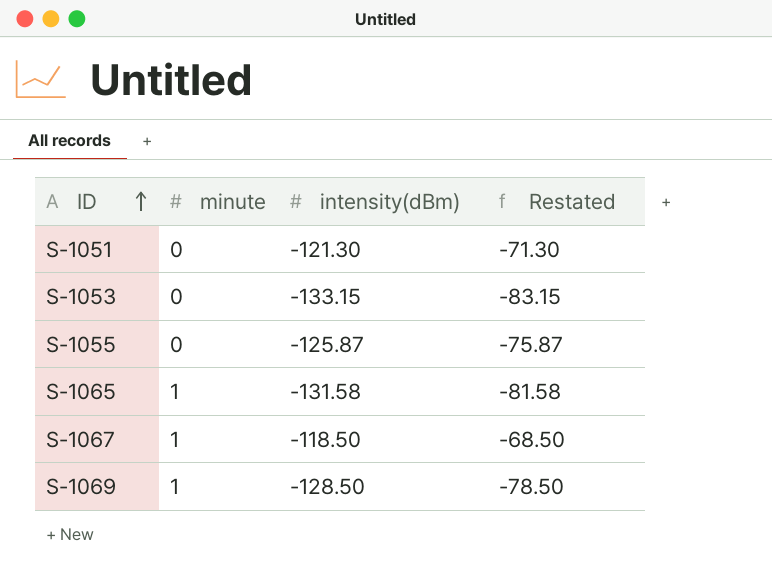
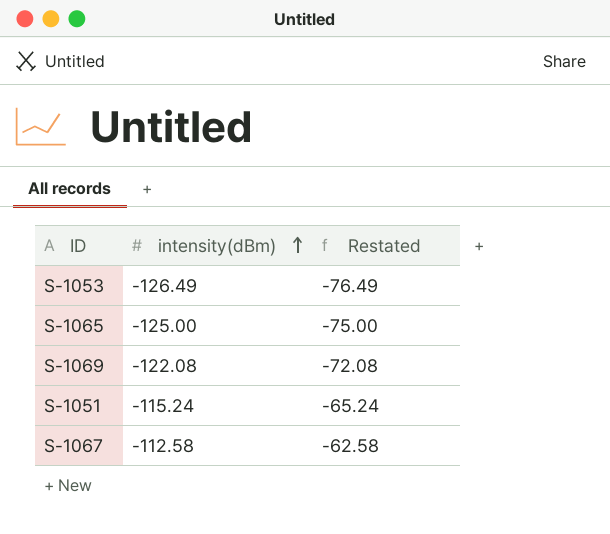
row order: ID ascending -> intensity(dBm) ascending
column minute | position: 2 -> none
row S-1055: 0 | -125.87 | -75.87 -> none
S-1053 | intensity(dBm): -133.15 -> -126.49
S-1053 | Restated: -83.15 -> -76.49
S-1065 | intensity(dBm): -131.58 -> -125.00
S-1065 | Restated: -81.58 -> -75.00
S-1069 | intensity(dBm): -128.50 -> -122.08
S-1069 | Restated: -78.50 -> -72.08
S-1051 | intensity(dBm): -121.30 -> -115.24
S-1051 | Restated: -71.30 -> -65.24
S-1067 | intensity(dBm): -118.50 -> -112.58
S-1067 | Restated: -68.50 -> -62.58

